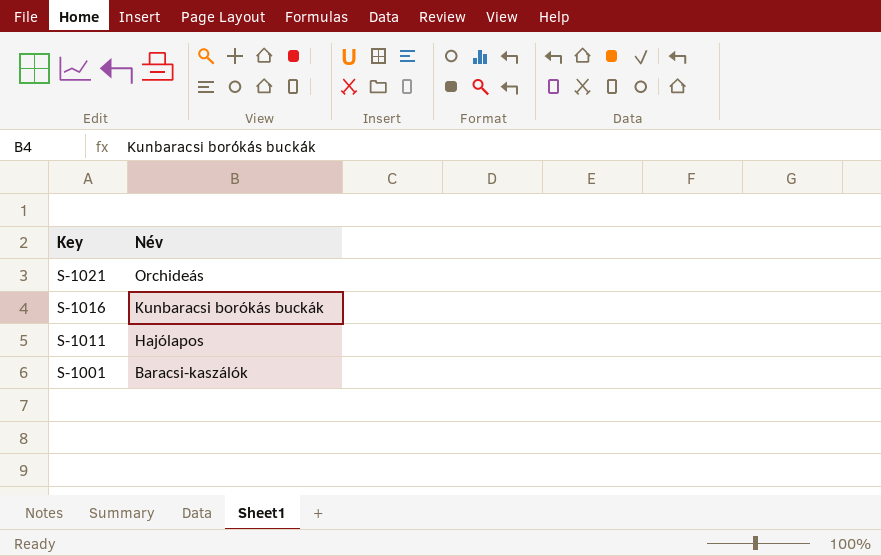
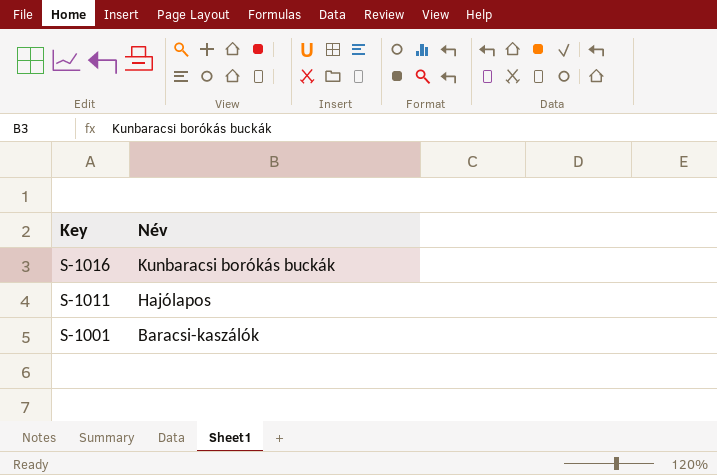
row S-1021: Orchideás -> none

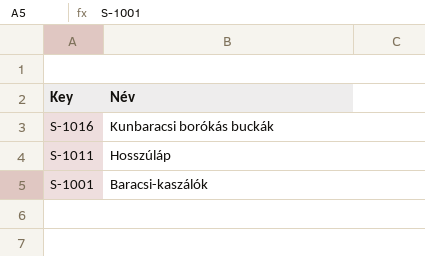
S-1011 | Név: Hajólapos -> Hosszúláp

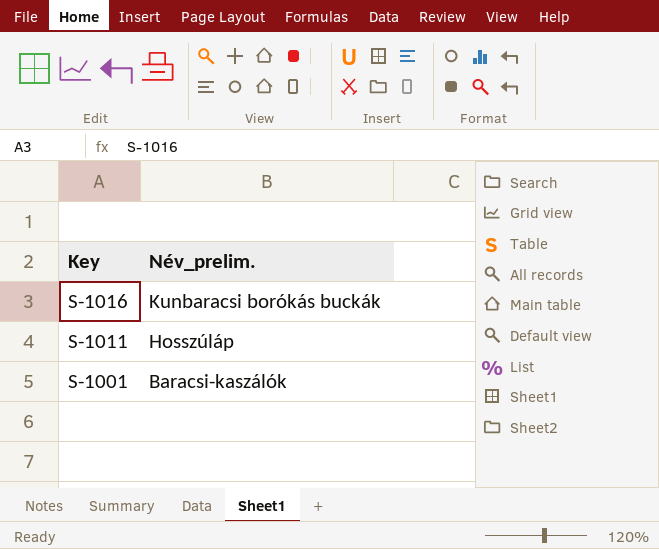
column name: Név -> Név_prelim.

